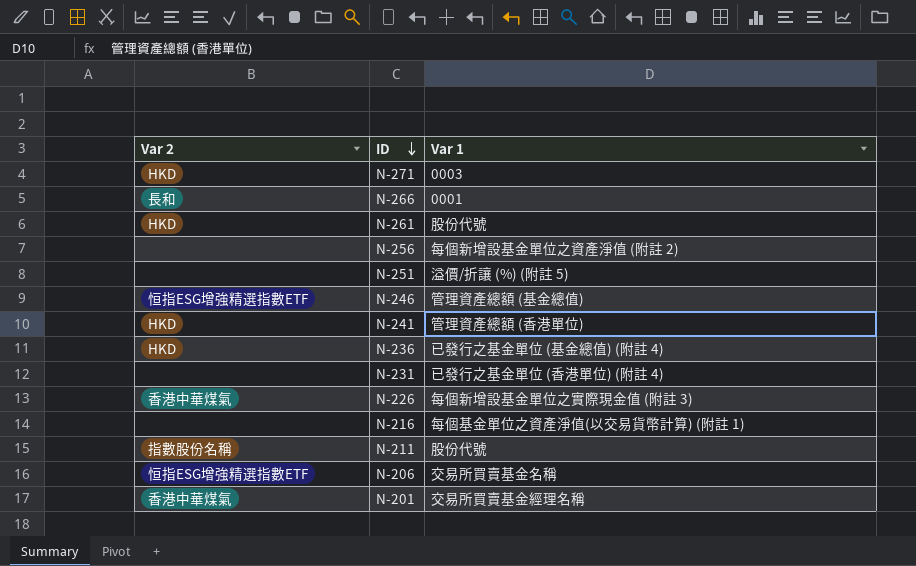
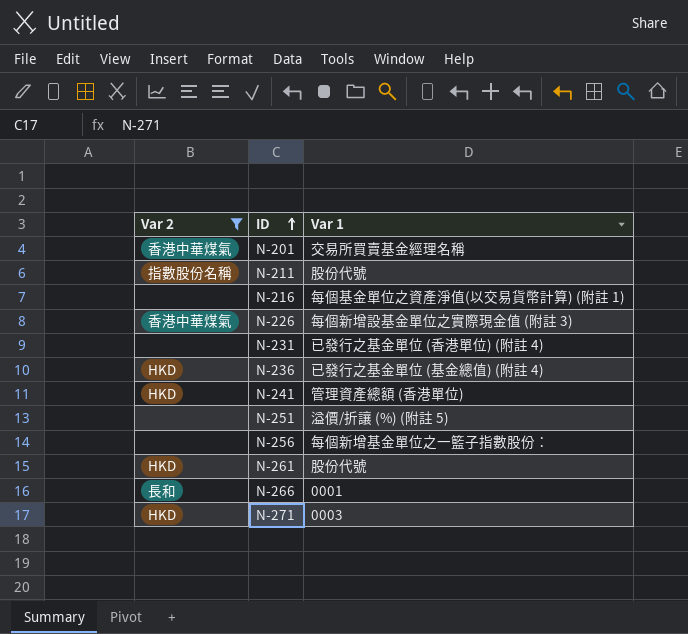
filter: none -> Var 2 != 恒指ESG增強精選指數ETF
row order: ID descending -> ID ascending
N-256 | Var 1: 每個新增設基金單位之資產淨值 (附註 2) -> 每個新增基金單位之一籃子指數股份：

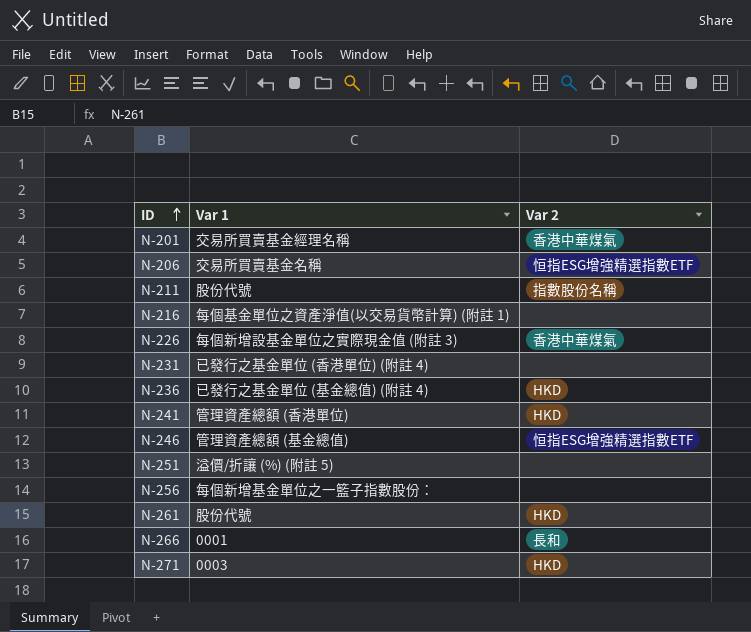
filter: Var 2 != 恒指ESG增強精選指數ETF -> none
column Var 2 | position: 1 -> 3

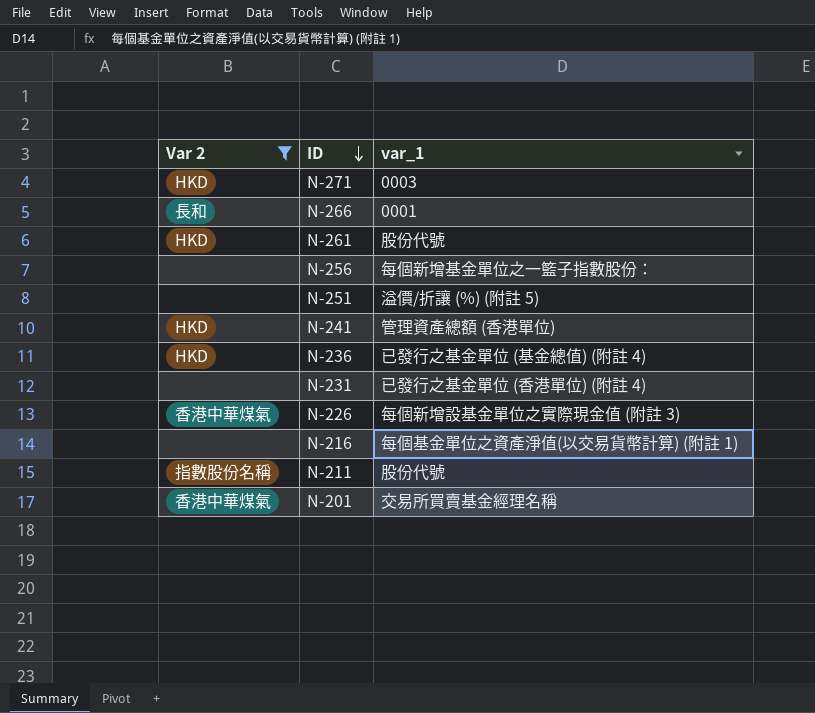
filter: none -> Var 2 != 恒指ESG增強精選指數ETF
row order: ID ascending -> ID descending
column Var 2 | position: 3 -> 1
column name: Var 1 -> var_1

